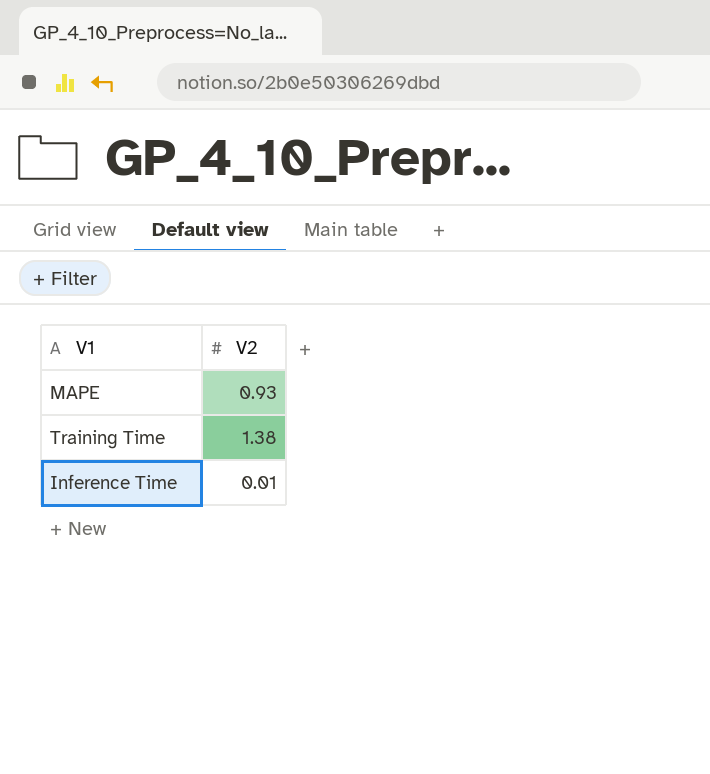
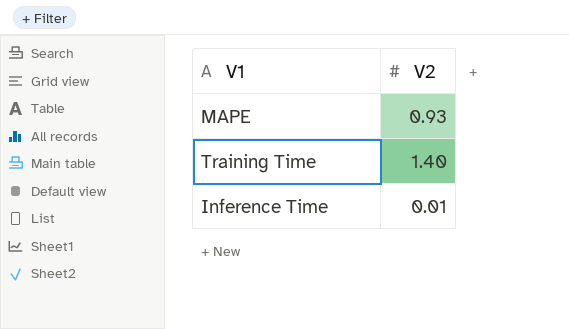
Training Time | V2: 1.38 -> 1.40

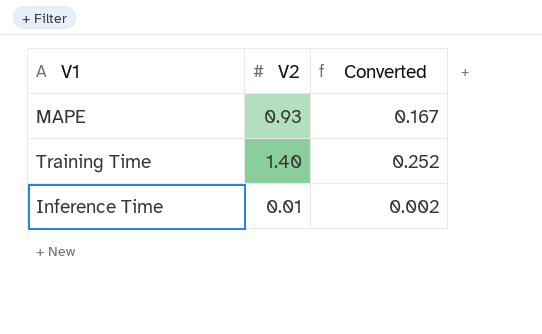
column Converted | formula: none -> [V2] * 0.18

